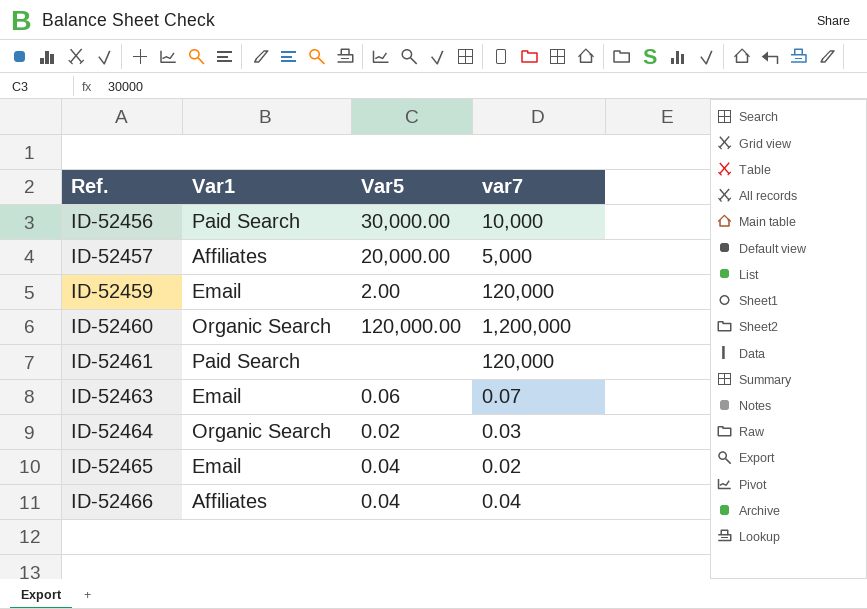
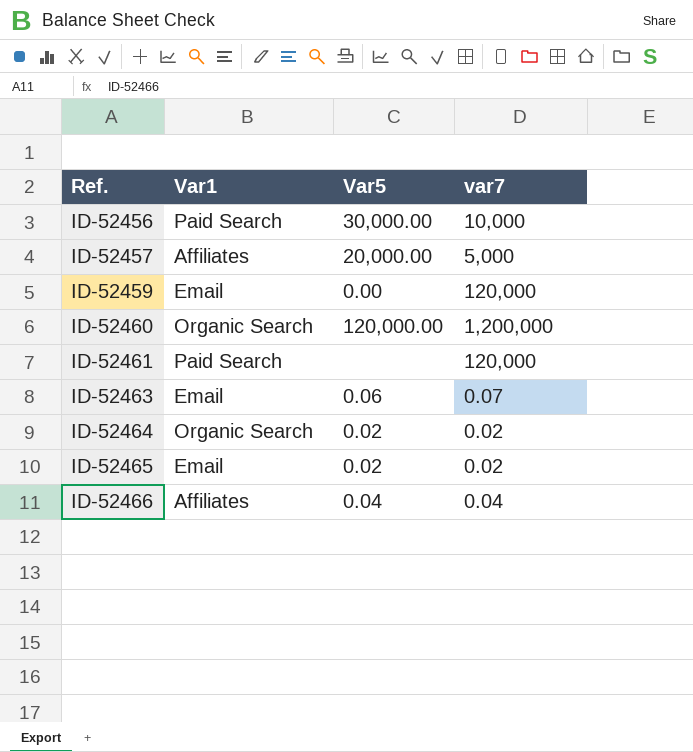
ID-52459 | Var5: 2.00 -> 0.00
ID-52464 | var7: 0.03 -> 0.02
ID-52465 | Var5: 0.04 -> 0.02

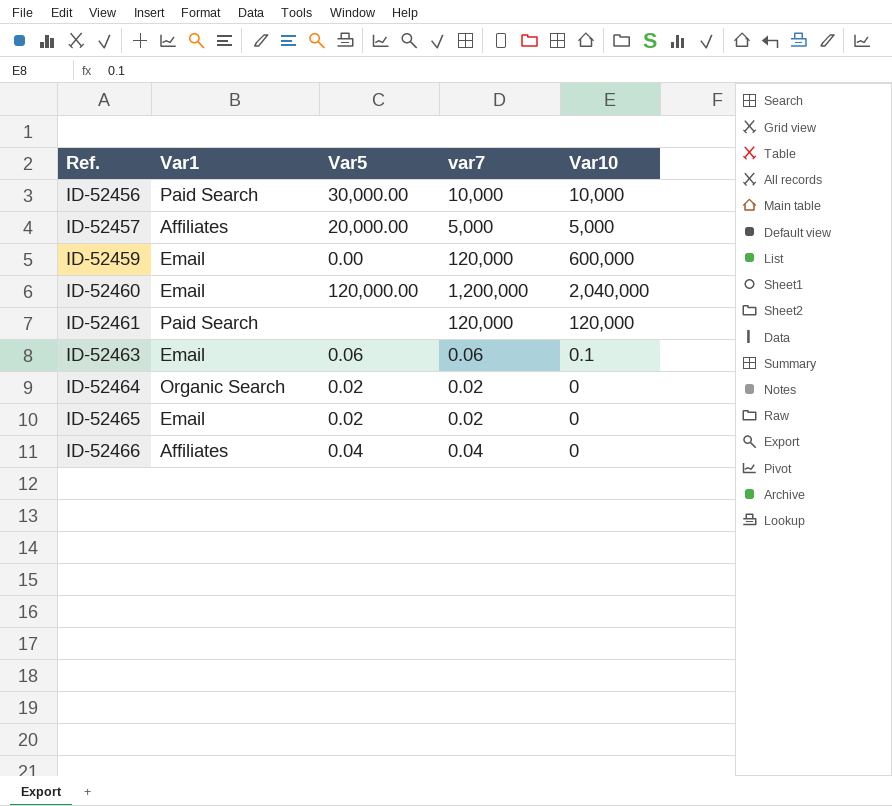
column Var10 | position: none -> 5
ID-52460 | Var1: Organic Search -> Email
ID-52463 | var7: 0.07 -> 0.06

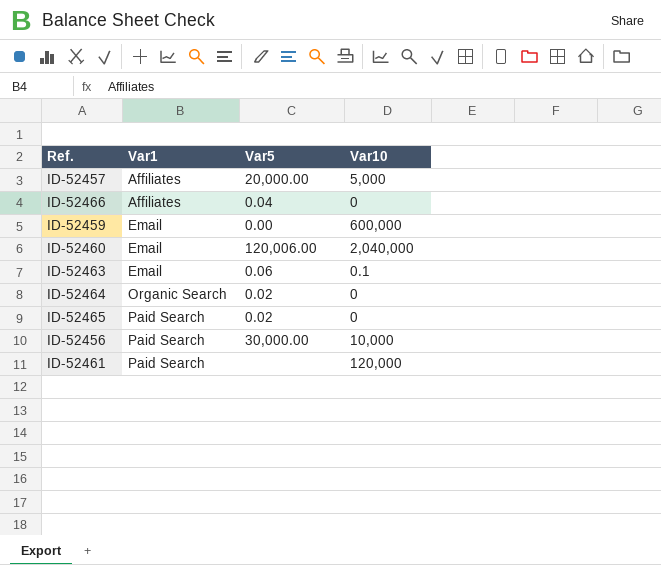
row order: Ref. ascending -> Var1 ascending
column var7 | position: 4 -> none
ID-52460 | Var5: 120,000.00 -> 120,006.00
ID-52465 | Var1: Email -> Paid Search

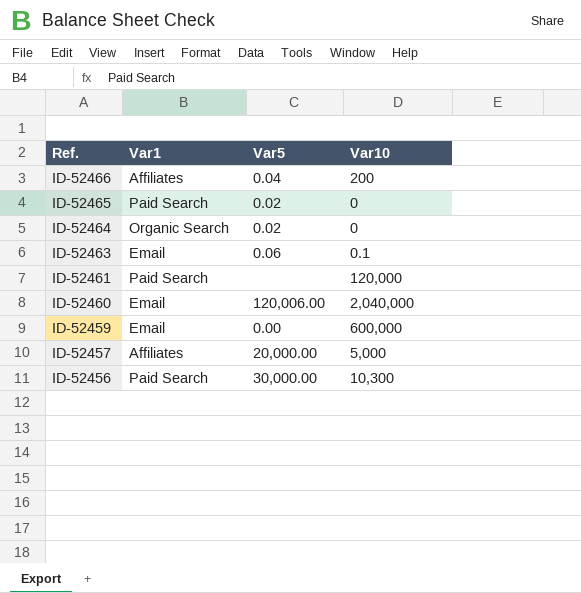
row order: Var1 ascending -> Ref. descending
ID-52466 | Var10: 0 -> 200
ID-52456 | Var10: 10,000 -> 10,300

